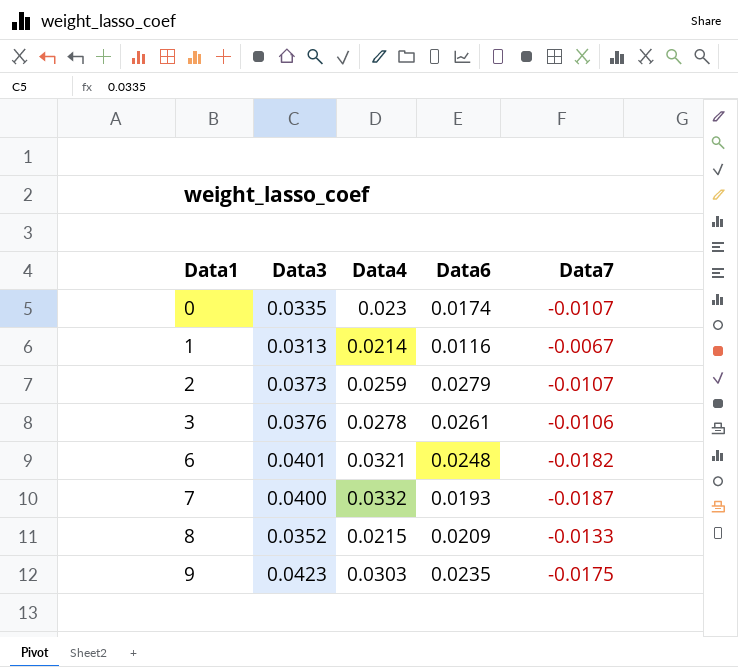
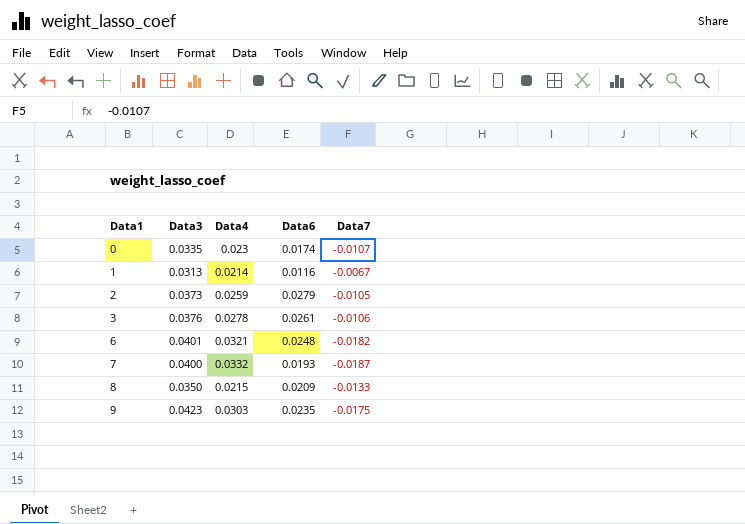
2 | Data7: -0.0107 -> -0.0105
8 | Data3: 0.0352 -> 0.0350

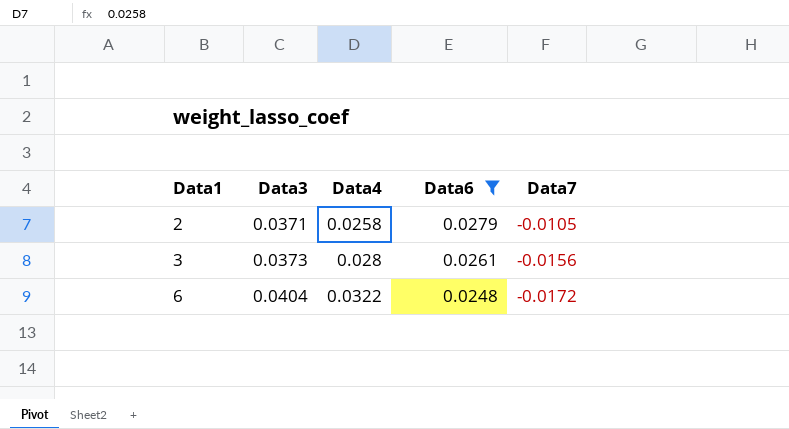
filter: none -> Data6 >= 0.0248
2 | Data3: 0.0373 -> 0.0371
2 | Data4: 0.0259 -> 0.0258
3 | Data3: 0.0376 -> 0.0373
3 | Data4: 0.0278 -> 0.028
3 | Data7: -0.0106 -> -0.0156
6 | Data3: 0.0401 -> 0.0404
6 | Data4: 0.0321 -> 0.0322
6 | Data7: -0.0182 -> -0.0172

